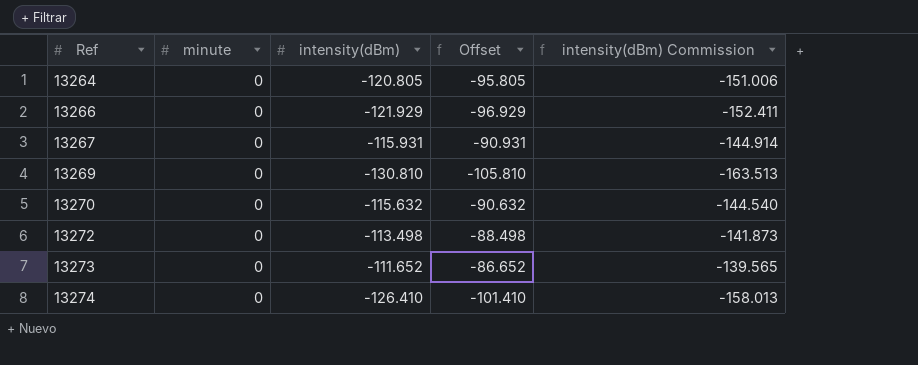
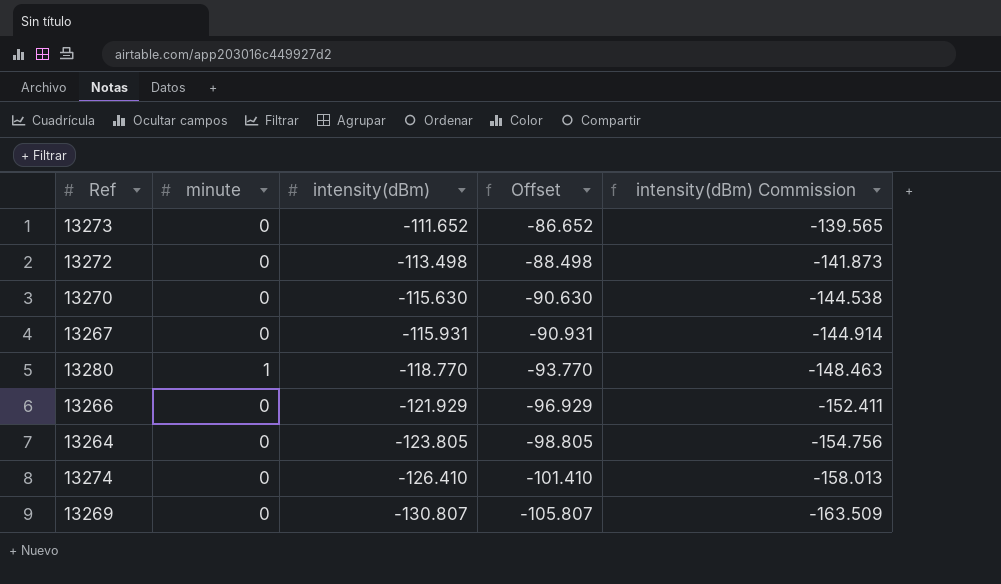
row order: Ref ascending -> intensity(dBm) descending
13270 | intensity(dBm): -115.632 -> -115.630
13270 | Offset: -90.632 -> -90.630
13270 | intensity(dBm) Commission: -144.540 -> -144.538
row 13280: none -> 1 | -118.770 | -93.770 | -148.463
13264 | intensity(dBm): -120.805 -> -123.805
13264 | Offset: -95.805 -> -98.805
13264 | intensity(dBm) Commission: -151.006 -> -154.756
13269 | intensity(dBm): -130.810 -> -130.807
13269 | Offset: -105.810 -> -105.807
13269 | intensity(dBm) Commission: -163.513 -> -163.509

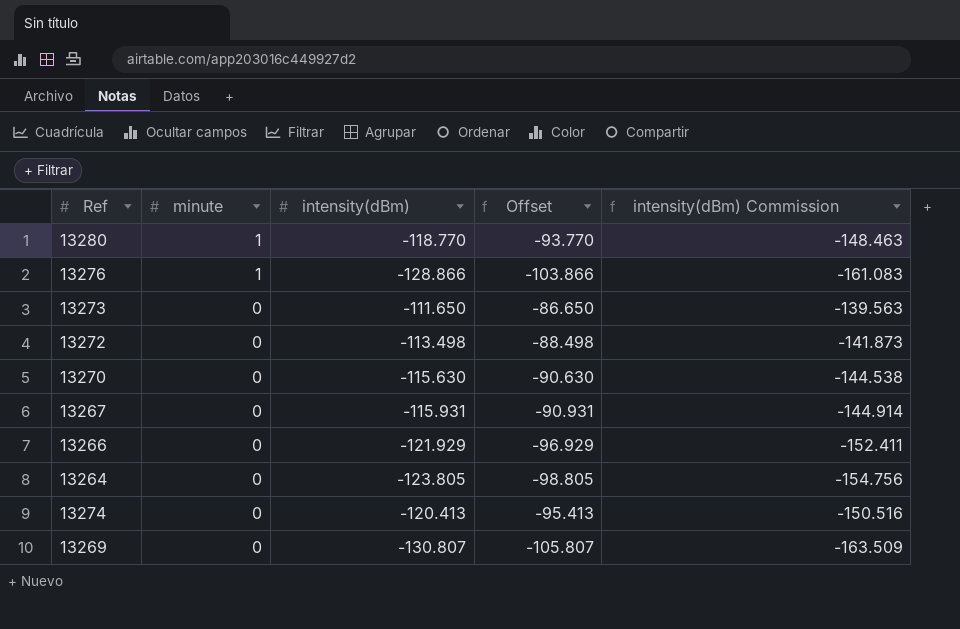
row order: intensity(dBm) descending -> minute descending
row 13276: none -> 1 | -128.866 | -103.866 | -161.083
13273 | intensity(dBm): -111.652 -> -111.650
13273 | Offset: -86.652 -> -86.650
13273 | intensity(dBm) Commission: -139.565 -> -139.563
13274 | intensity(dBm): -126.410 -> -120.413
13274 | Offset: -101.410 -> -95.413
13274 | intensity(dBm) Commission: -158.013 -> -150.516

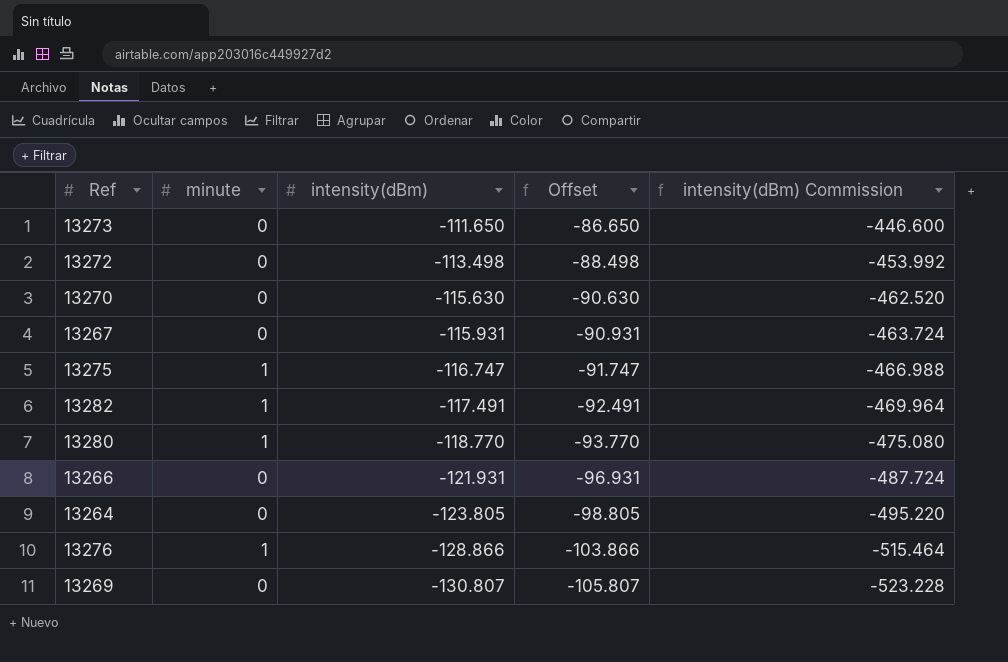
row order: minute descending -> intensity(dBm) descending
column intensity(dBm) Commission | formula: [intensity(dBm)] * 1.25 -> [intensity(dBm)] * 4
row 13274: 0 | -120.413 | -95.413 | -150.516 -> none
row 13275: none -> 1 | -116.747 | -91.747 | -466.988
row 13282: none -> 1 | -117.491 | -92.491 | -469.964
13266 | intensity(dBm): -121.929 -> -121.931
13266 | Offset: -96.929 -> -96.931

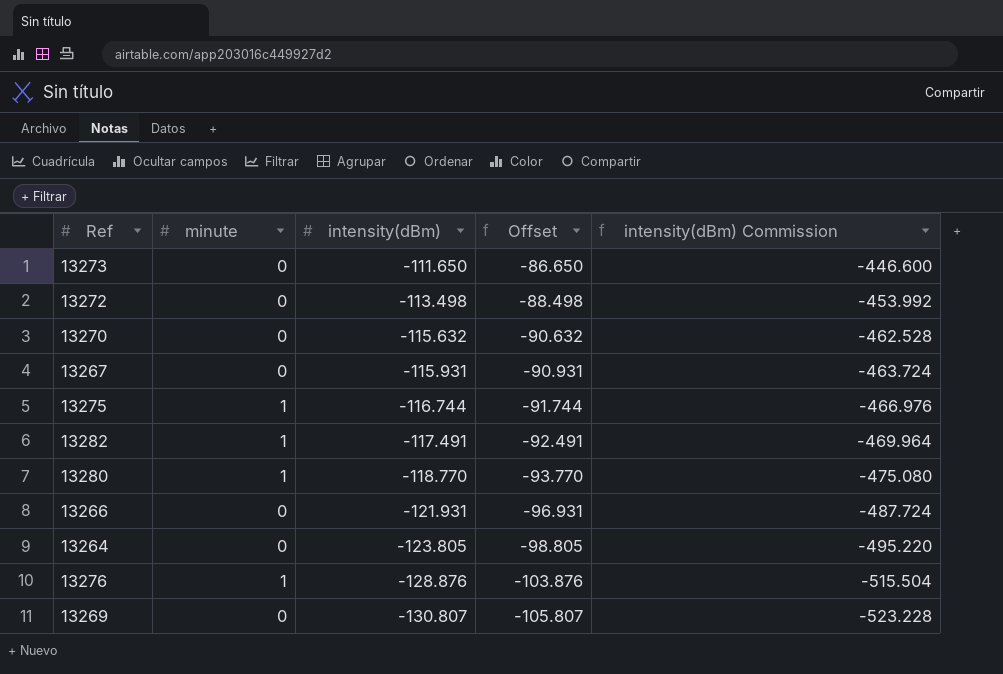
13270 | intensity(dBm): -115.630 -> -115.632
13270 | Offset: -90.630 -> -90.632
13270 | intensity(dBm) Commission: -462.520 -> -462.528
13275 | intensity(dBm): -116.747 -> -116.744
13275 | Offset: -91.747 -> -91.744
13275 | intensity(dBm) Commission: -466.988 -> -466.976
13276 | intensity(dBm): -128.866 -> -128.876
13276 | Offset: -103.866 -> -103.876
13276 | intensity(dBm) Commission: -515.464 -> -515.504

